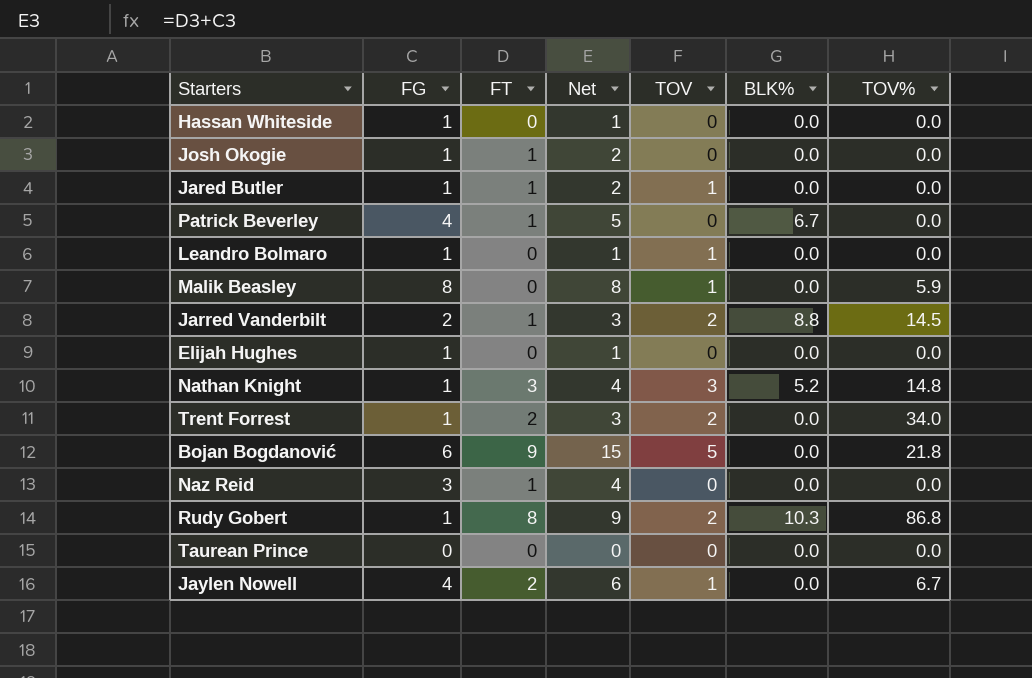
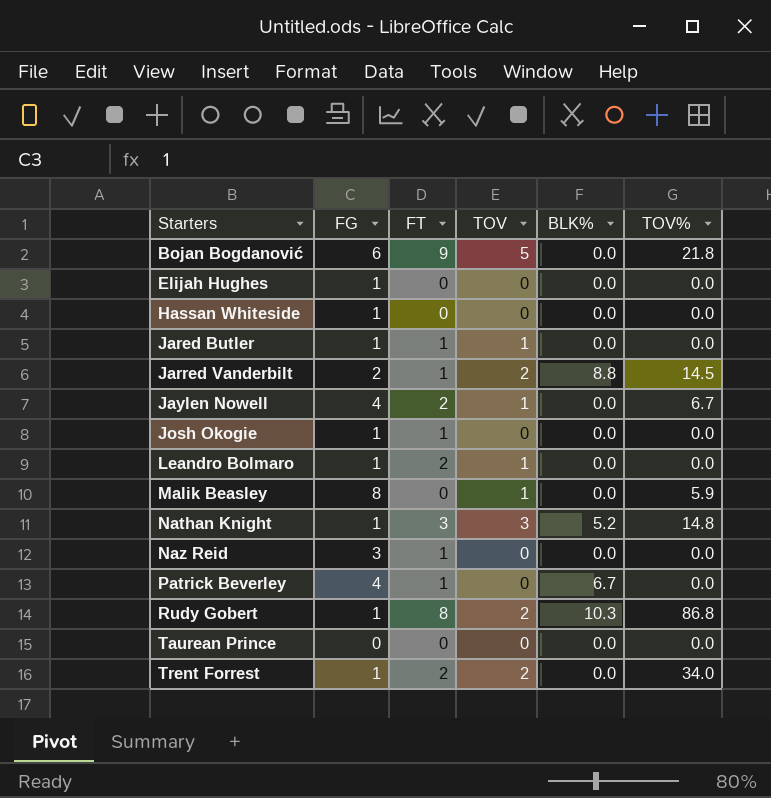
row order: none -> Starters ascending
column Net | formula: [FG] + [FT] -> none
Leandro Bolmaro | FT: 0 -> 2

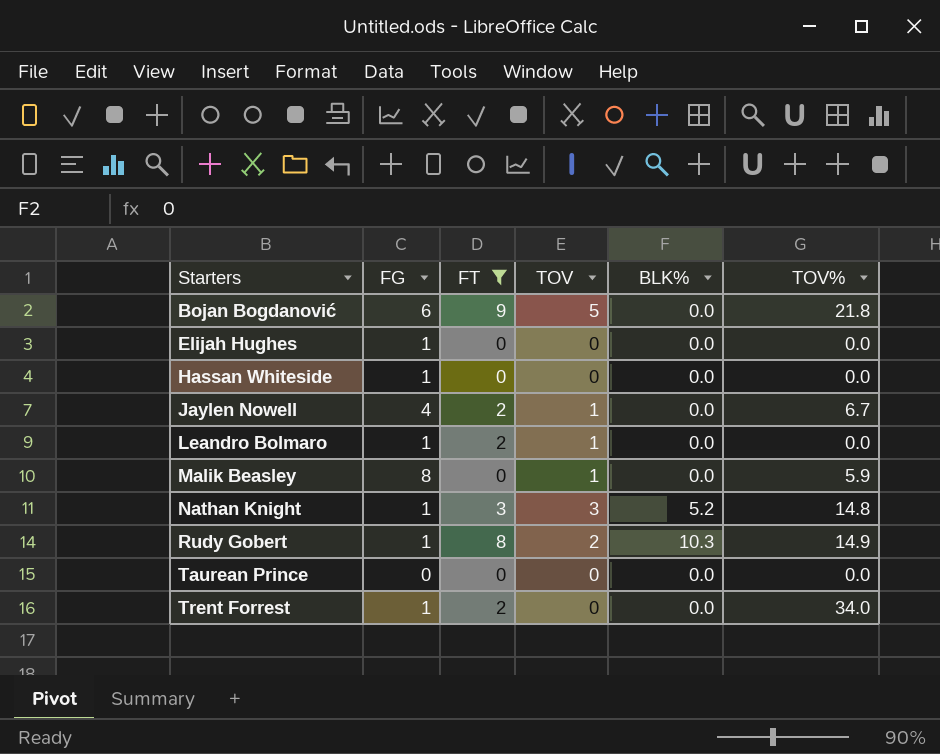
filter: none -> FT != 1
Rudy Gobert | TOV%: 86.8 -> 14.9
Trent Forrest | TOV: 2 -> 0

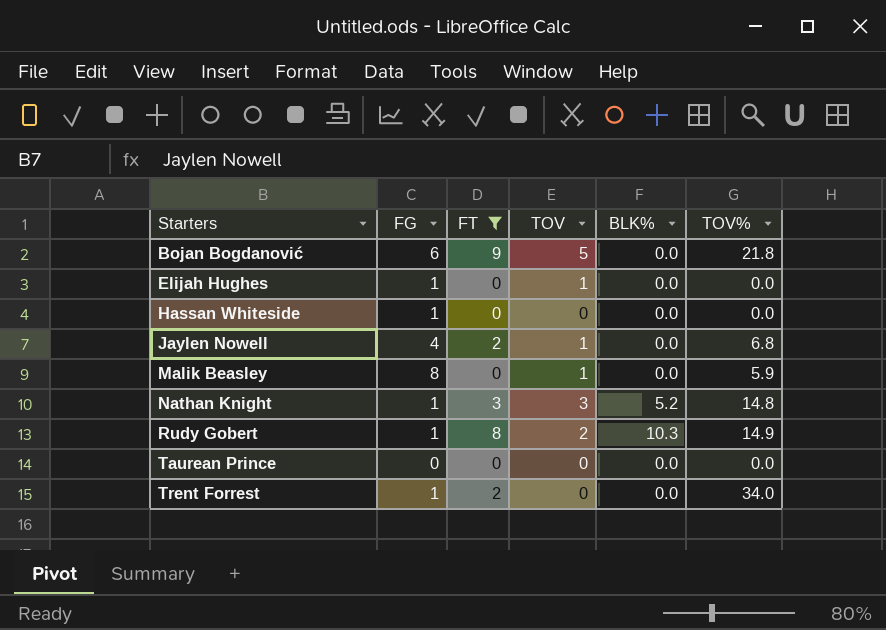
row Leandro Bolmaro: 1 | 2 | 1 | 0.0 | 0.0 -> none
Elijah Hughes | TOV: 0 -> 1
Jaylen Nowell | TOV%: 6.7 -> 6.8

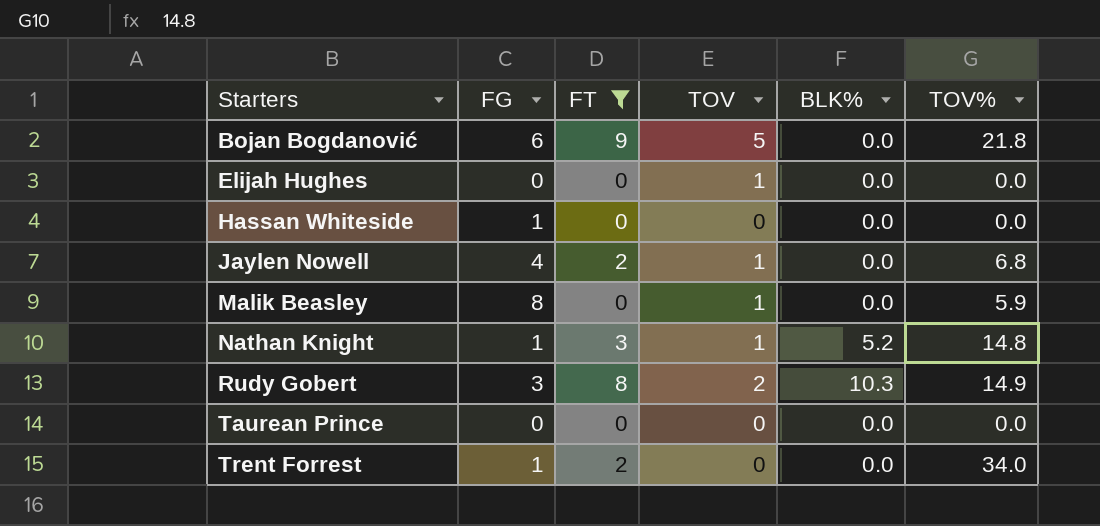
Elijah Hughes | FG: 1 -> 0
Nathan Knight | TOV: 3 -> 1
Rudy Gobert | FG: 1 -> 3

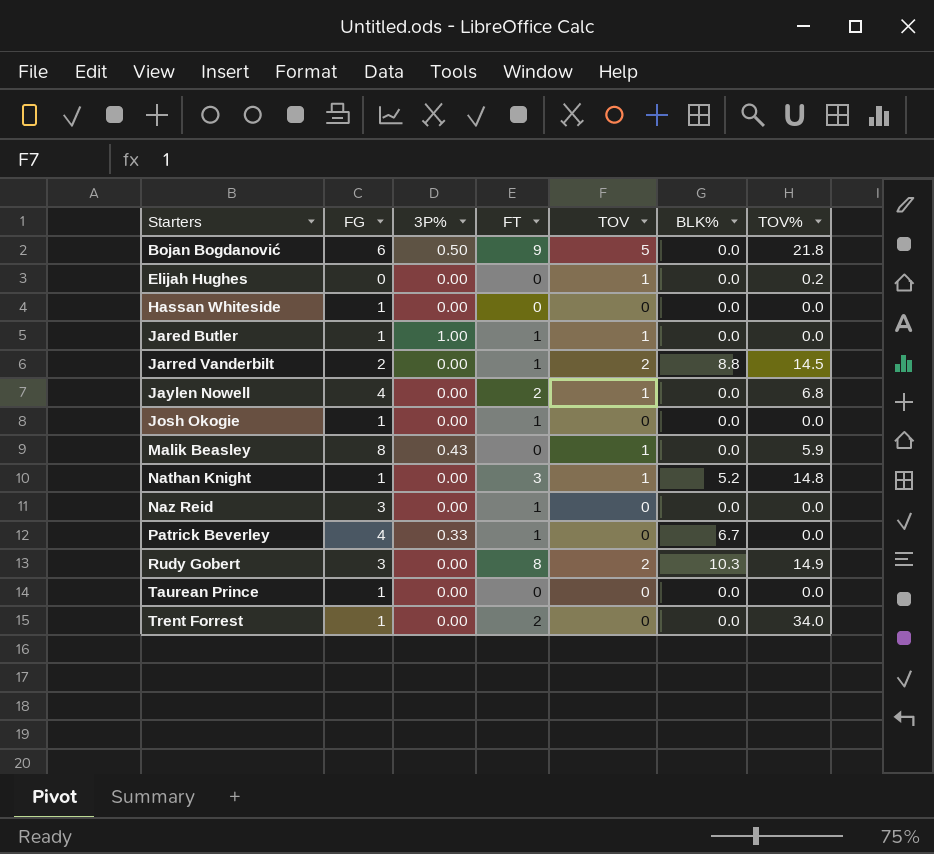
filter: FT != 1 -> none
column 3P% | position: none -> 3
Elijah Hughes | TOV%: 0.0 -> 0.2
Taurean Prince | FG: 0 -> 1

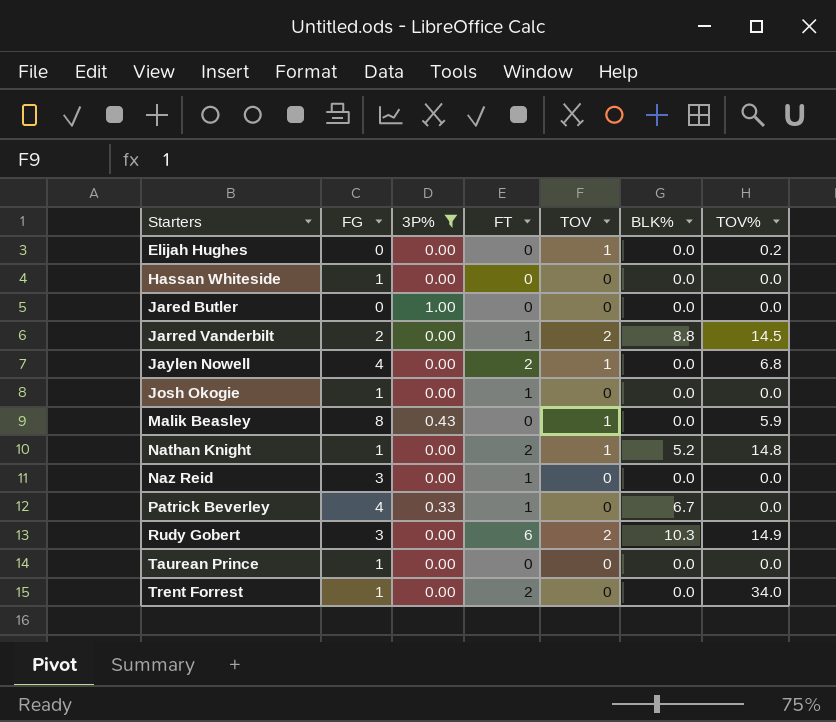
filter: none -> 3P% != 0.50
Jared Butler | FG: 1 -> 0
Jared Butler | FT: 1 -> 0
Jared Butler | TOV: 1 -> 0
Nathan Knight | FT: 3 -> 2
Rudy Gobert | FT: 8 -> 6

